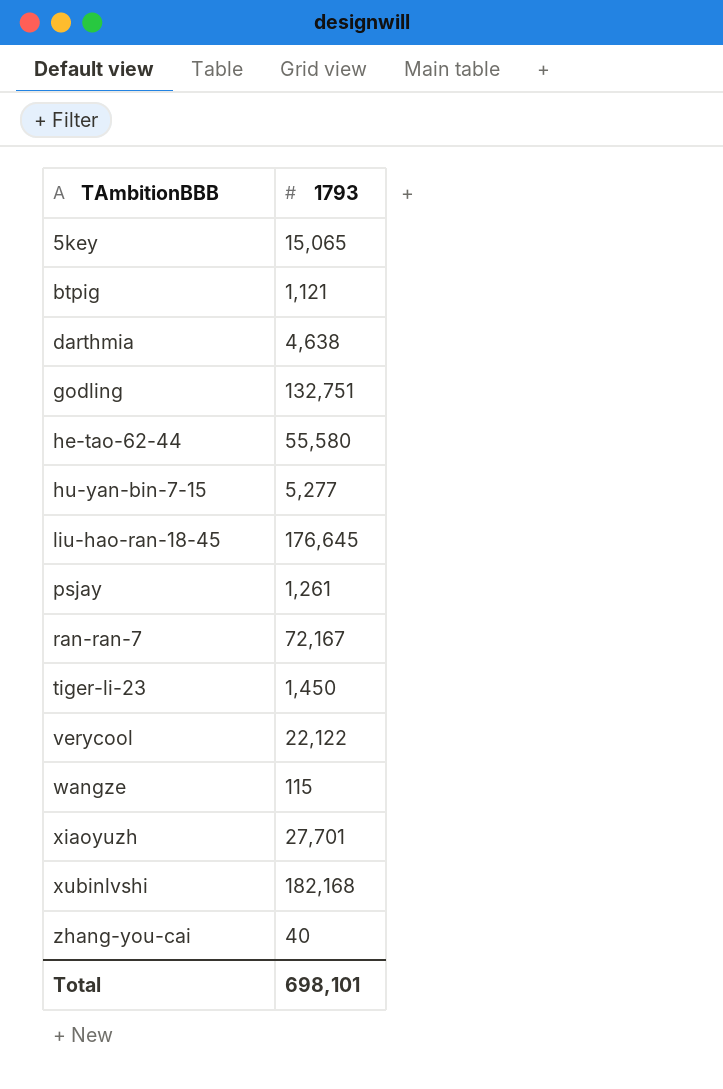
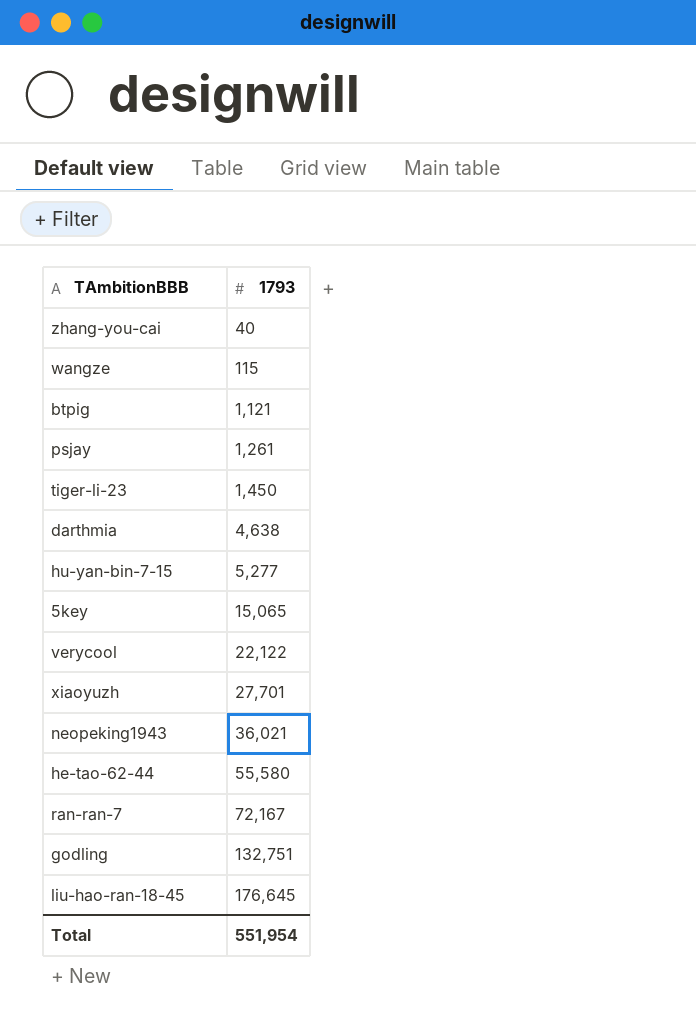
row order: TAmbitionBBB ascending -> 1793 ascending
row xubinlvshi: 182,168 -> none
row neopeking1943: none -> 36,021
Total | 1793: 698,101 -> 551,954

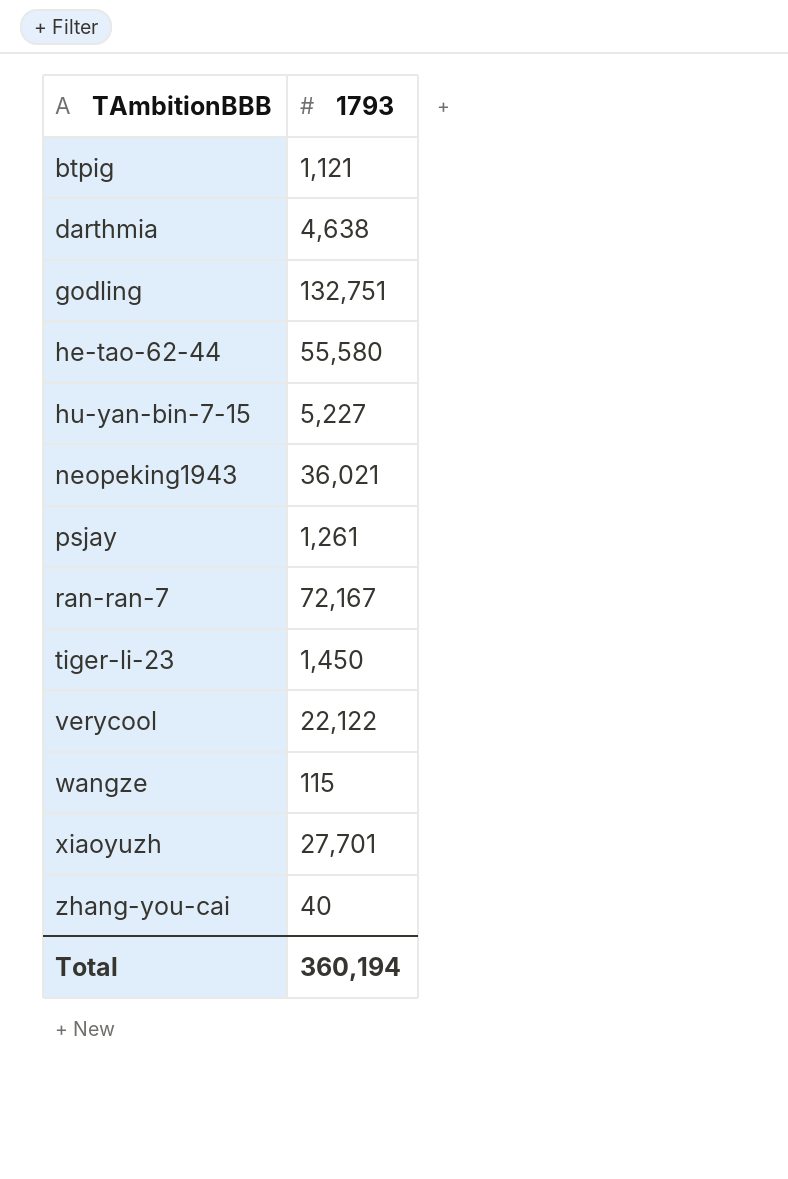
row order: 1793 ascending -> TAmbitionBBB ascending
row 5key: 15,065 -> none
row liu-hao-ran-18-45: 176,645 -> none
hu-yan-bin-7-15 | 1793: 5,277 -> 5,227
Total | 1793: 551,954 -> 360,194

